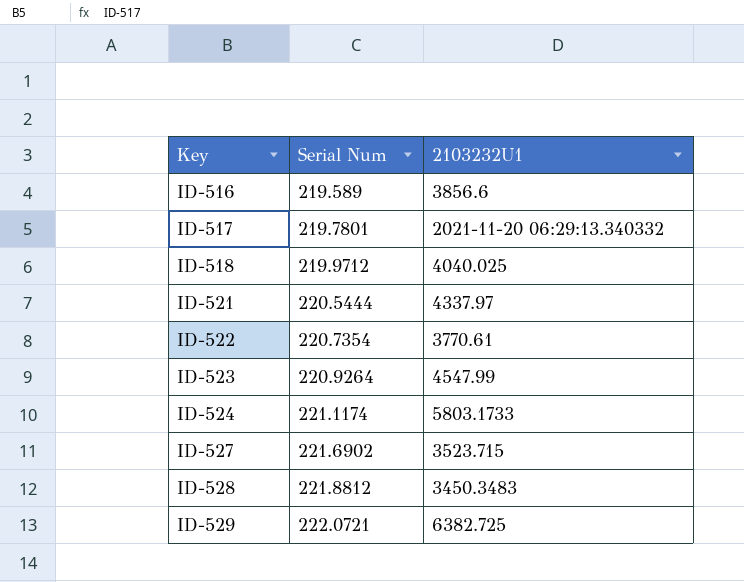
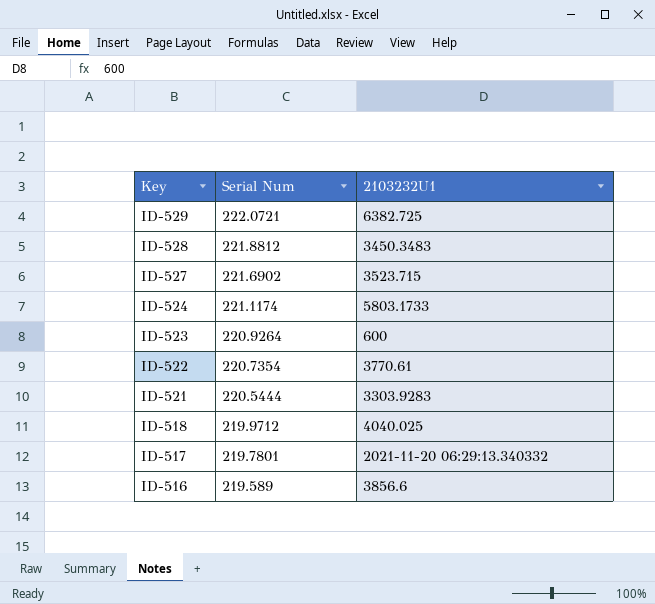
row order: Key ascending -> Key descending
ID-523 | 2103232U1: 4547.99 -> 600
ID-521 | 2103232U1: 4337.97 -> 3303.9283

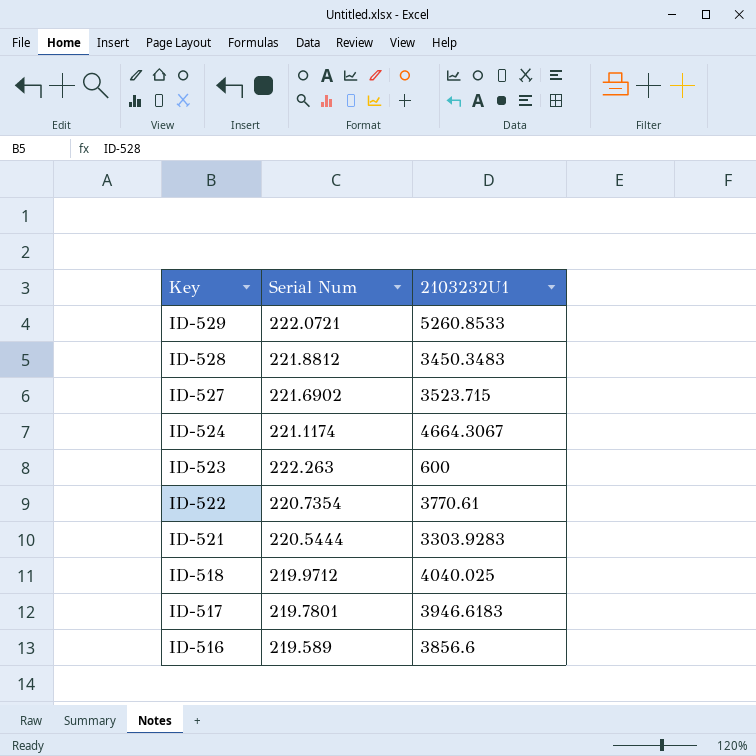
ID-529 | 2103232U1: 6382.725 -> 5260.8533
ID-524 | 2103232U1: 5803.1733 -> 4664.3067
ID-523 | Serial Num: 220.9264 -> 222.263
ID-517 | 2103232U1: 2021-11-20 06:29:13.340332 -> 3946.6183

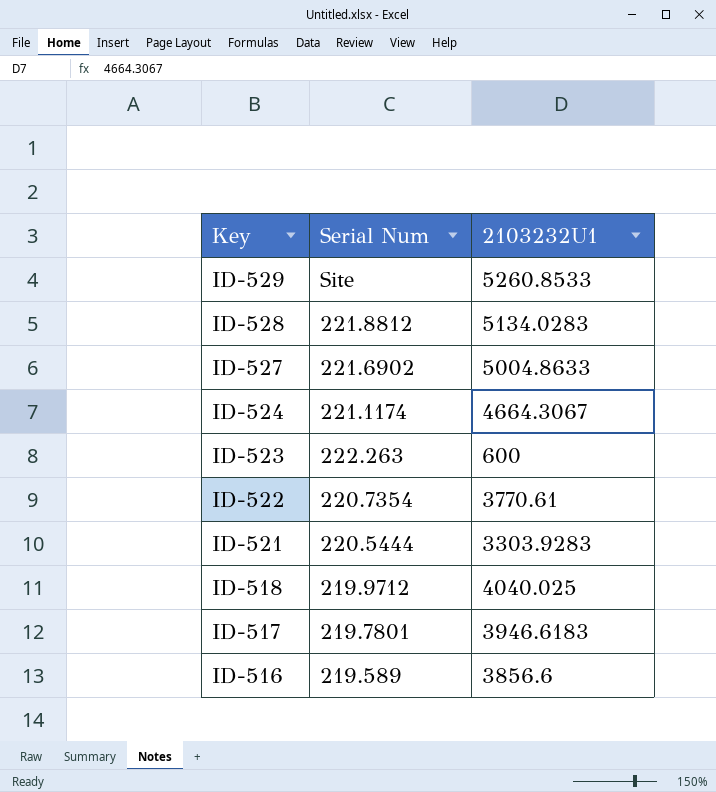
ID-529 | Serial Num: 222.0721 -> Site
ID-528 | 2103232U1: 3450.3483 -> 5134.0283
ID-527 | 2103232U1: 3523.715 -> 5004.8633

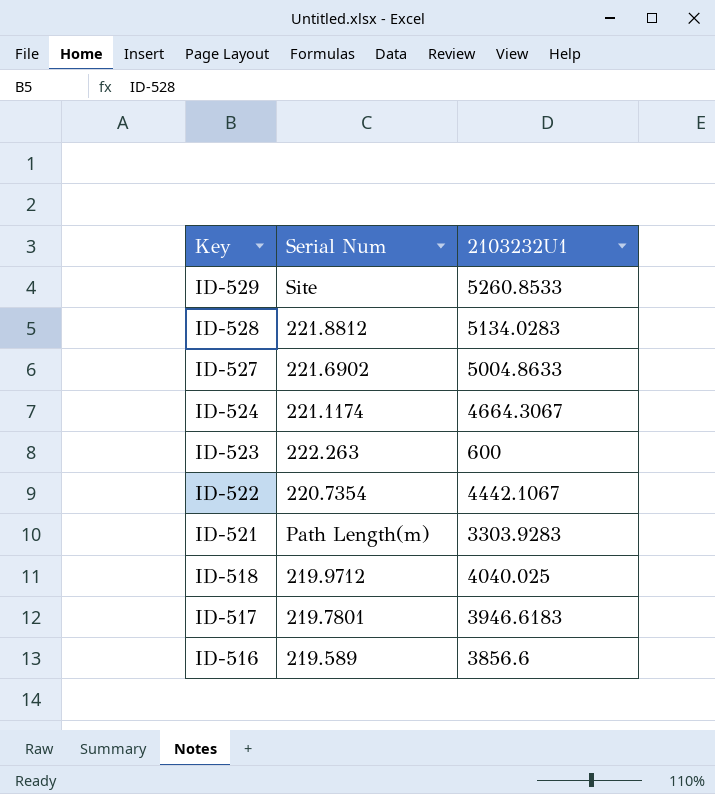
ID-522 | 2103232U1: 3770.61 -> 4442.1067
ID-521 | Serial Num: 220.5444 -> Path Length(m)

